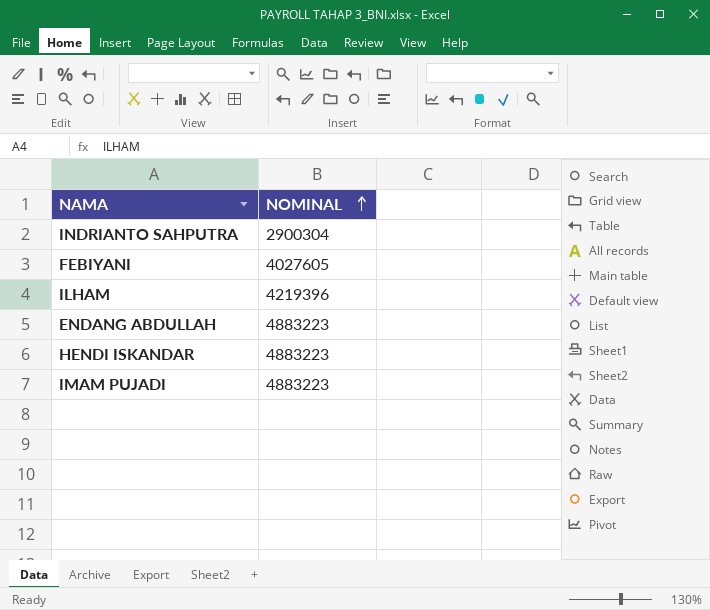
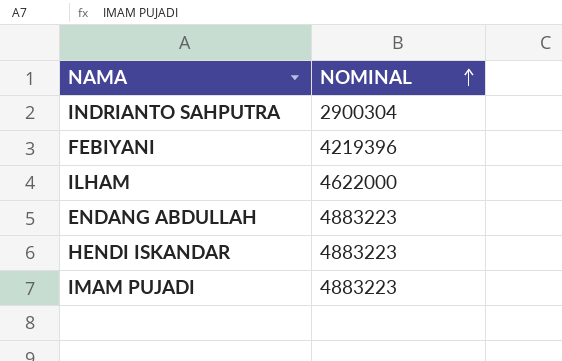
FEBIYANI | NOMINAL: 4027605 -> 4219396
ILHAM | NOMINAL: 4219396 -> 4622000

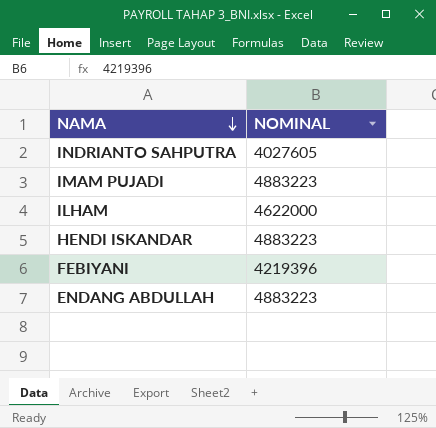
row order: NOMINAL ascending -> NAMA descending
INDRIANTO SAHPUTRA | NOMINAL: 2900304 -> 4027605

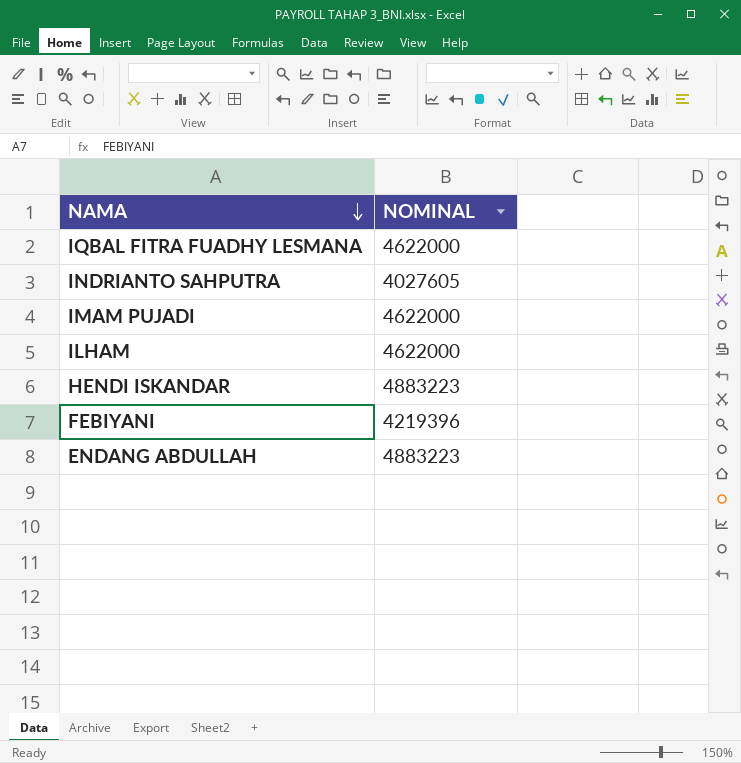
row IQBAL FITRA FUADHY LESMANA: none -> 4622000
IMAM PUJADI | NOMINAL: 4883223 -> 4622000

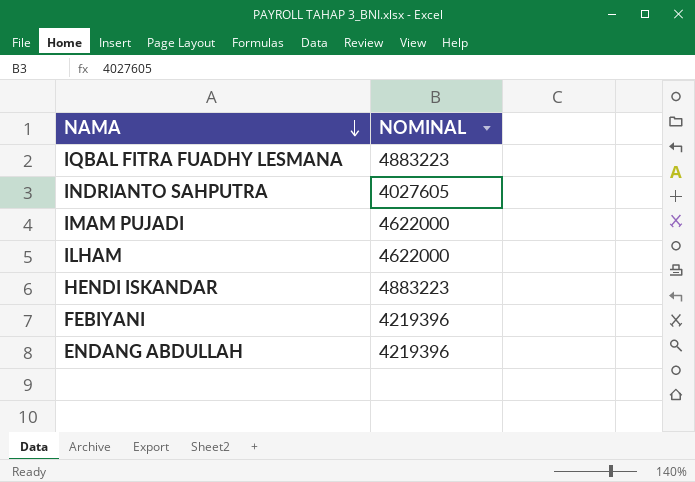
IQBAL FITRA FUADHY LESMANA | NOMINAL: 4622000 -> 4883223
ENDANG ABDULLAH | NOMINAL: 4883223 -> 4219396

